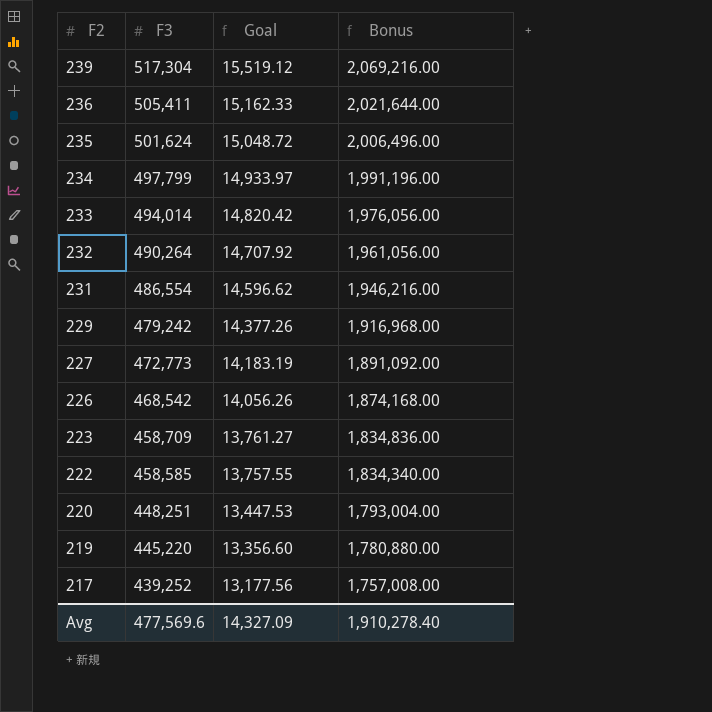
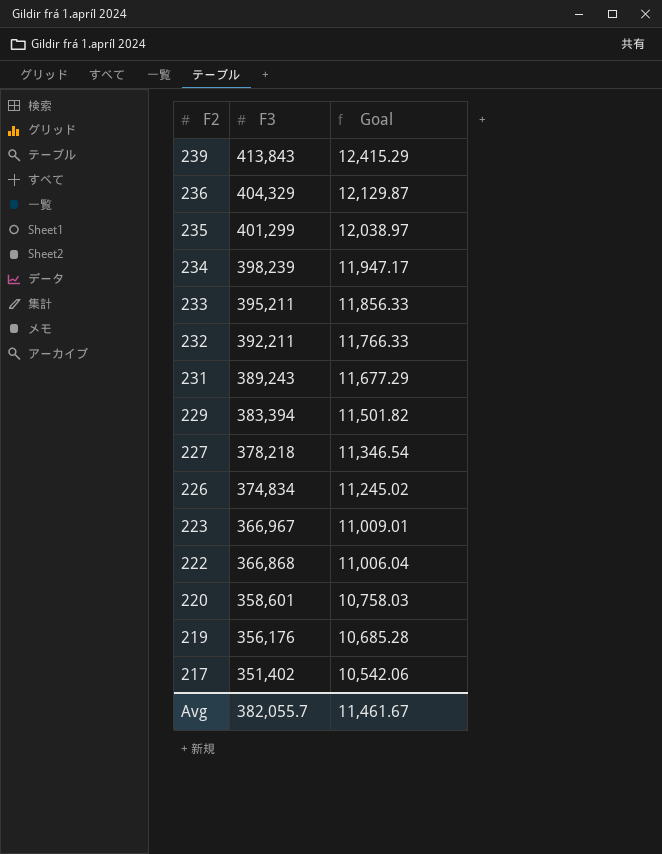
column Bonus | formula: [F3] * 4 -> none
239 | F3: 517,304 -> 413,843
239 | Goal: 15,519.12 -> 12,415.29
236 | F3: 505,411 -> 404,329
236 | Goal: 15,162.33 -> 12,129.87
235 | F3: 501,624 -> 401,299
235 | Goal: 15,048.72 -> 12,038.97
234 | F3: 497,799 -> 398,239
234 | Goal: 14,933.97 -> 11,947.17
233 | F3: 494,014 -> 395,211
233 | Goal: 14,820.42 -> 11,856.33
232 | F3: 490,264 -> 392,211
232 | Goal: 14,707.92 -> 11,766.33
231 | F3: 486,554 -> 389,243
231 | Goal: 14,596.62 -> 11,677.29
229 | F3: 479,242 -> 383,394
229 | Goal: 14,377.26 -> 11,501.82
227 | F3: 472,773 -> 378,218
227 | Goal: 14,183.19 -> 11,346.54
226 | F3: 468,542 -> 374,834
226 | Goal: 14,056.26 -> 11,245.02
223 | F3: 458,709 -> 366,967
223 | Goal: 13,761.27 -> 11,009.01
222 | F3: 458,585 -> 366,868
222 | Goal: 13,757.55 -> 11,006.04
220 | F3: 448,251 -> 358,601
220 | Goal: 13,447.53 -> 10,758.03
219 | F3: 445,220 -> 356,176
219 | Goal: 13,356.60 -> 10,685.28
217 | F3: 439,252 -> 351,402
217 | Goal: 13,177.56 -> 10,542.06
Avg | F3: 477,569.6 -> 382,055.7
Avg | Goal: 14,327.09 -> 11,461.67

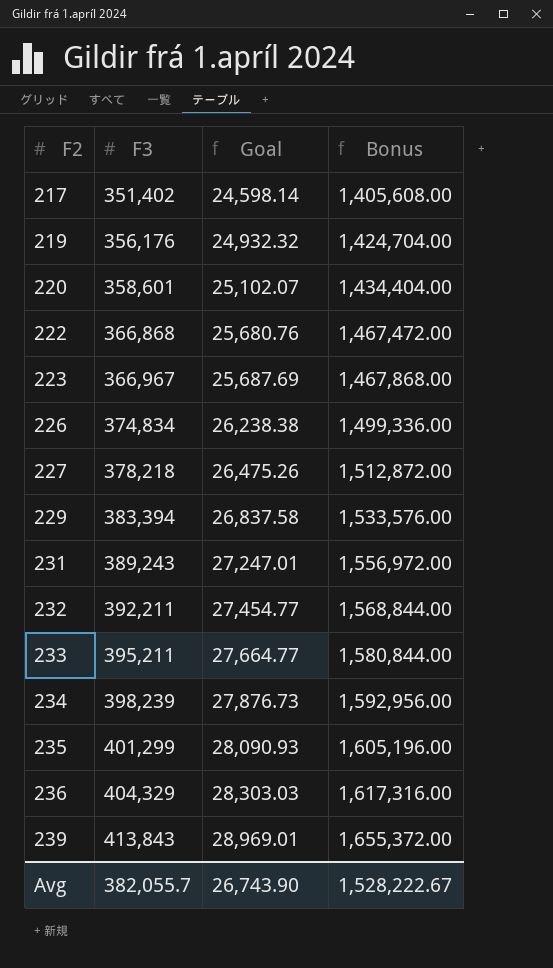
row order: F2 descending -> F2 ascending
column Goal | formula: [F3] * 0.03 -> [F3] * 0.07
column Bonus | formula: none -> [F3] * 4
Avg | Goal: 11,461.67 -> 26,743.90

